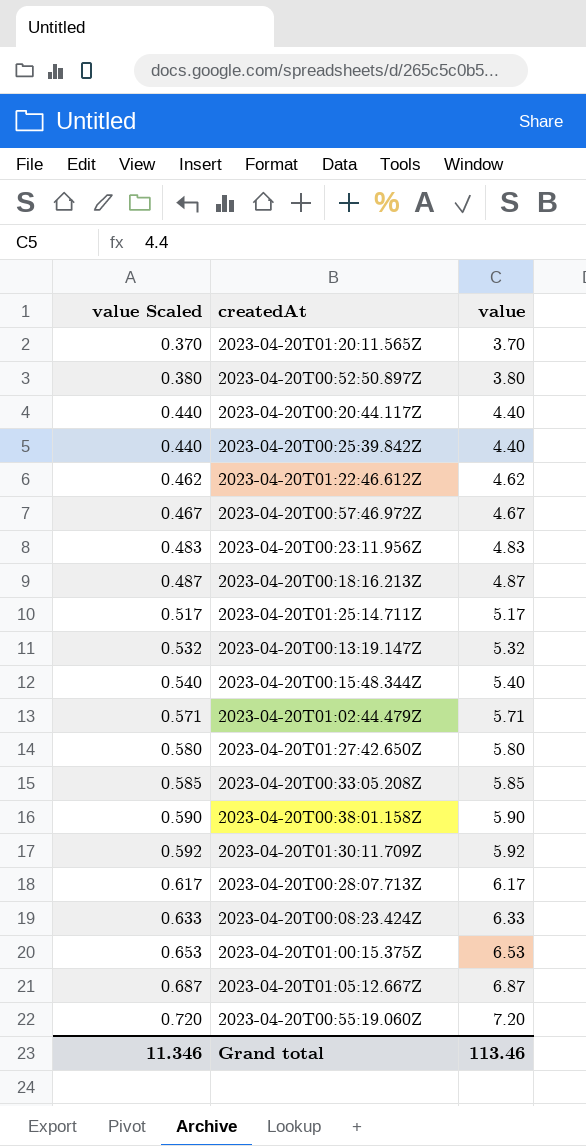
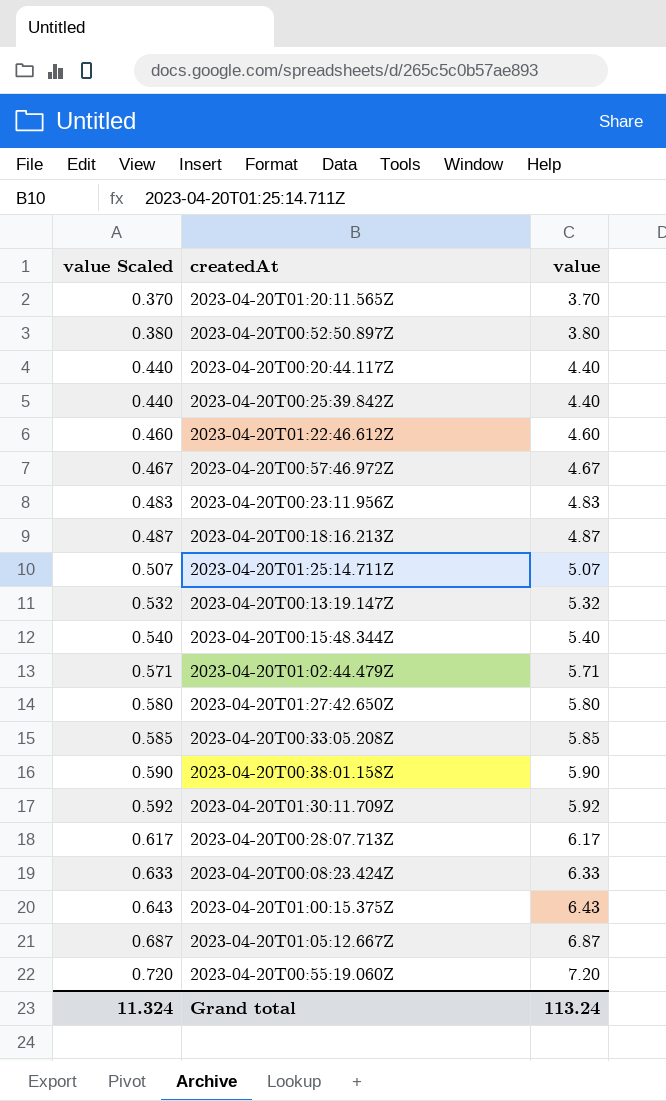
2023-04-20T01:22:46.612Z | value Scaled: 0.462 -> 0.460
2023-04-20T01:22:46.612Z | value: 4.62 -> 4.60
2023-04-20T01:25:14.711Z | value Scaled: 0.517 -> 0.507
2023-04-20T01:25:14.711Z | value: 5.17 -> 5.07
2023-04-20T01:00:15.375Z | value Scaled: 0.653 -> 0.643
2023-04-20T01:00:15.375Z | value: 6.53 -> 6.43
Grand total | value Scaled: 11.346 -> 11.324
Grand total | value: 113.46 -> 113.24

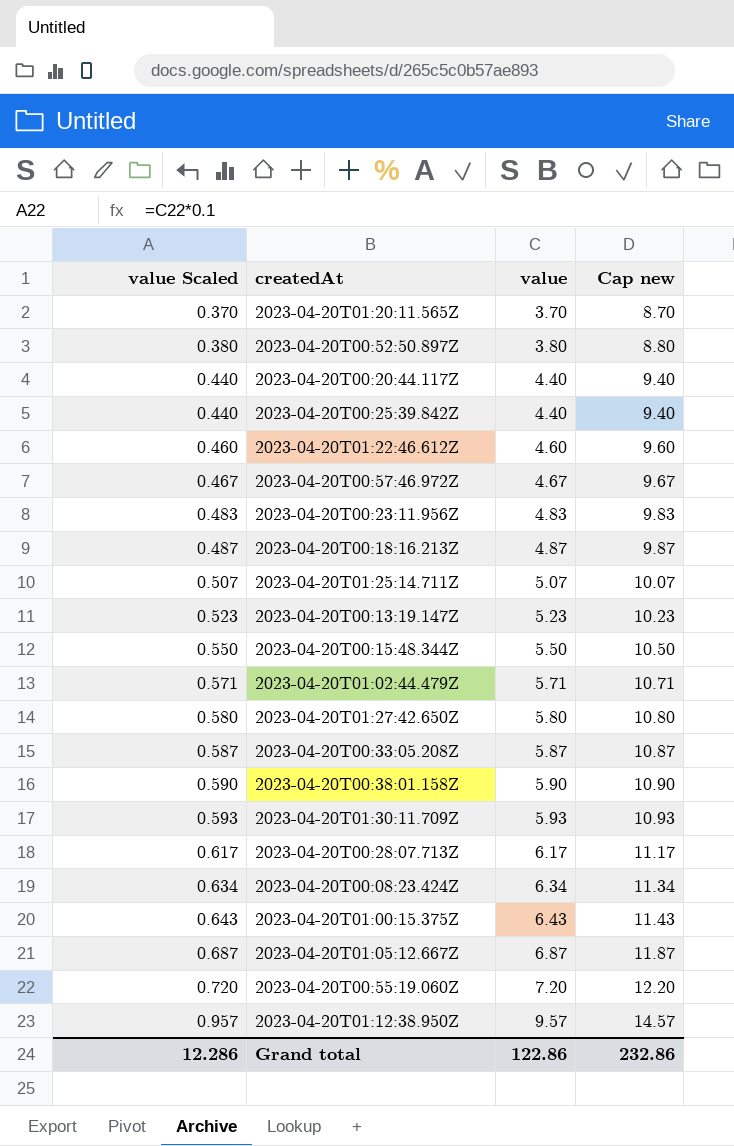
column Cap new | formula: none -> [value] + 5
2023-04-20T00:13:19.147Z | value Scaled: 0.532 -> 0.523
2023-04-20T00:13:19.147Z | value: 5.32 -> 5.23
2023-04-20T00:15:48.344Z | value Scaled: 0.540 -> 0.550
2023-04-20T00:15:48.344Z | value: 5.40 -> 5.50
2023-04-20T00:33:05.208Z | value Scaled: 0.585 -> 0.587
2023-04-20T00:33:05.208Z | value: 5.85 -> 5.87
2023-04-20T01:30:11.709Z | value Scaled: 0.592 -> 0.593
2023-04-20T01:30:11.709Z | value: 5.92 -> 5.93
2023-04-20T00:08:23.424Z | value Scaled: 0.633 -> 0.634
2023-04-20T00:08:23.424Z | value: 6.33 -> 6.34
row 2023-04-20T01:12:38.950Z: none -> 0.957 | 9.57 | 14.57
Grand total | value Scaled: 11.324 -> 12.286
Grand total | value: 113.24 -> 122.86

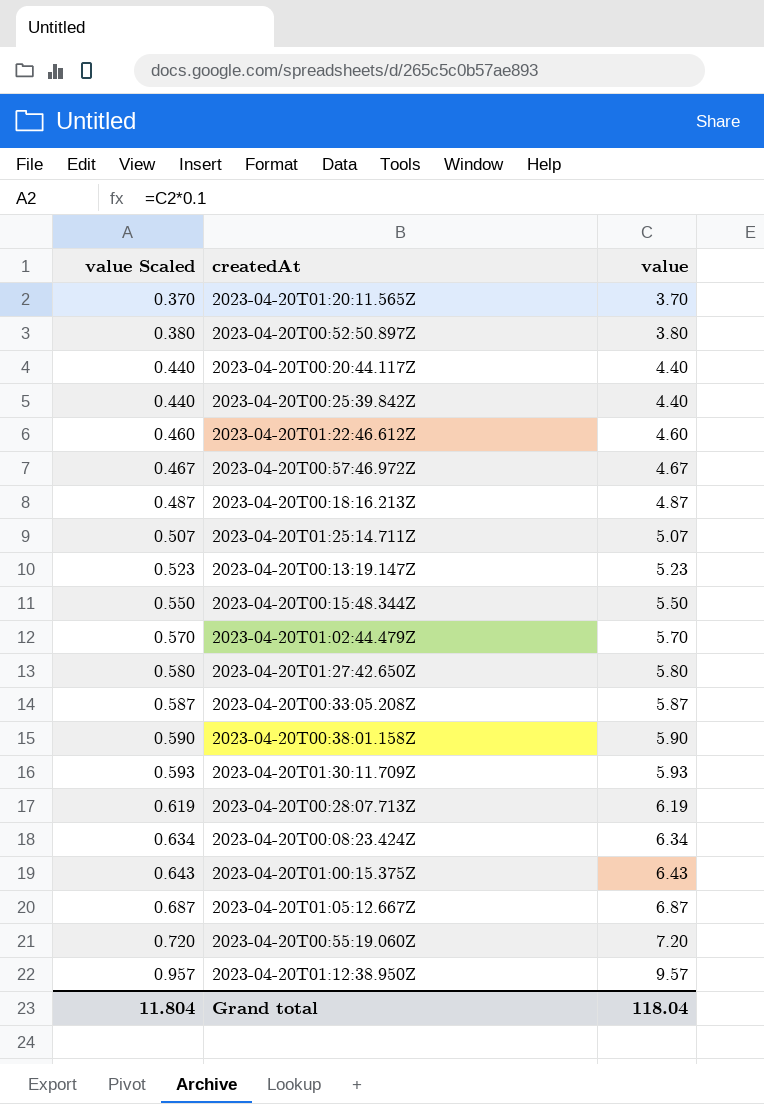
column Cap new | formula: [value] + 5 -> none
row 2023-04-20T00:23:11.956Z: 0.483 | 4.83 | 9.83 -> none
2023-04-20T01:02:44.479Z | value Scaled: 0.571 -> 0.570
2023-04-20T01:02:44.479Z | value: 5.71 -> 5.70
2023-04-20T00:28:07.713Z | value Scaled: 0.617 -> 0.619
2023-04-20T00:28:07.713Z | value: 6.17 -> 6.19
Grand total | value Scaled: 12.286 -> 11.804
Grand total | value: 122.86 -> 118.04

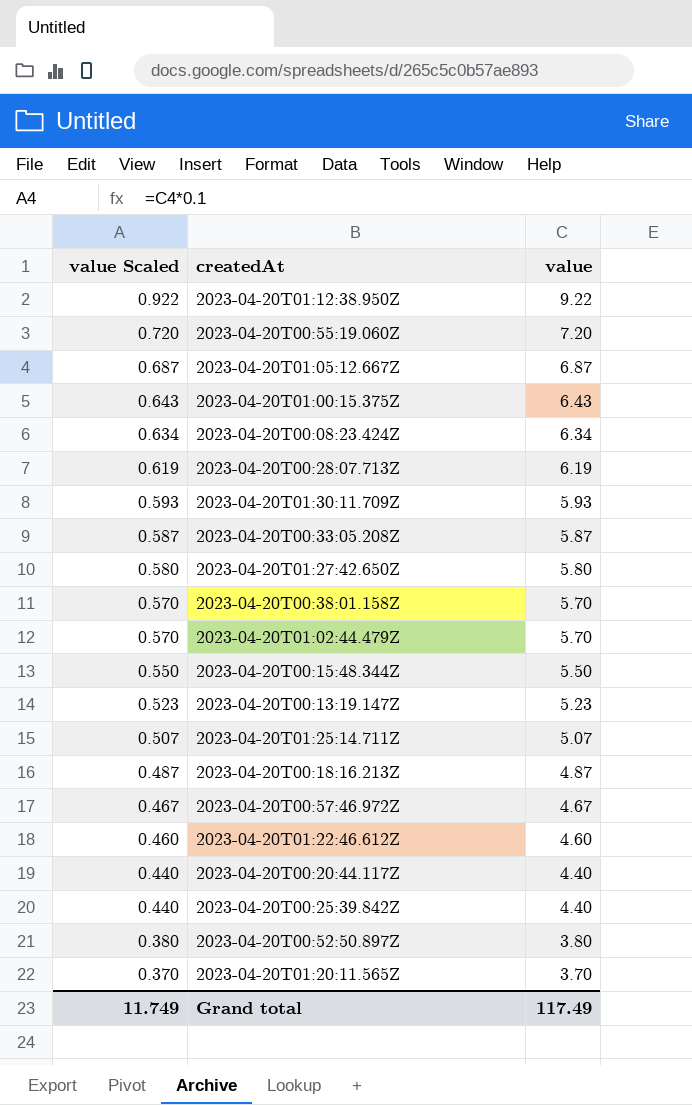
row order: value Scaled ascending -> value Scaled descending
2023-04-20T01:12:38.950Z | value Scaled: 0.957 -> 0.922
2023-04-20T01:12:38.950Z | value: 9.57 -> 9.22
2023-04-20T00:38:01.158Z | value Scaled: 0.590 -> 0.570
2023-04-20T00:38:01.158Z | value: 5.90 -> 5.70
Grand total | value Scaled: 11.804 -> 11.749
Grand total | value: 118.04 -> 117.49

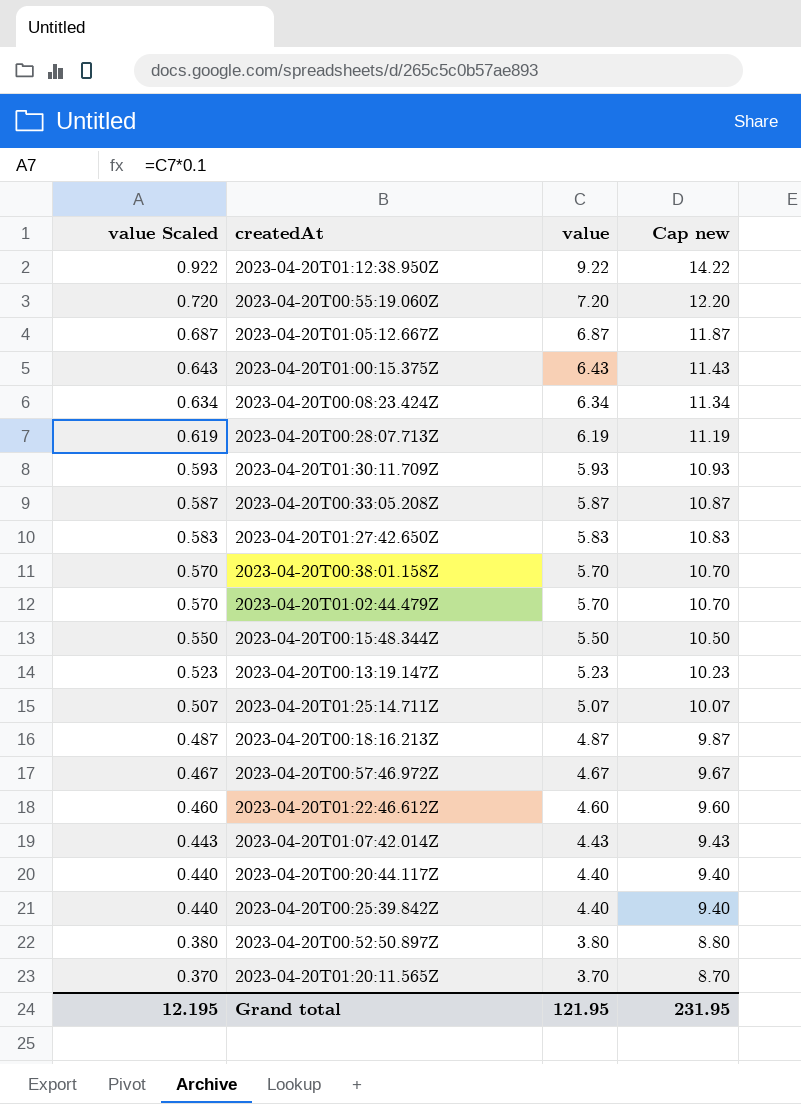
column Cap new | formula: none -> [value] + 5
2023-04-20T01:27:42.650Z | value Scaled: 0.580 -> 0.583
2023-04-20T01:27:42.650Z | value: 5.80 -> 5.83
row 2023-04-20T01:07:42.014Z: none -> 0.443 | 4.43 | 9.43
Grand total | value Scaled: 11.749 -> 12.195
Grand total | value: 117.49 -> 121.95

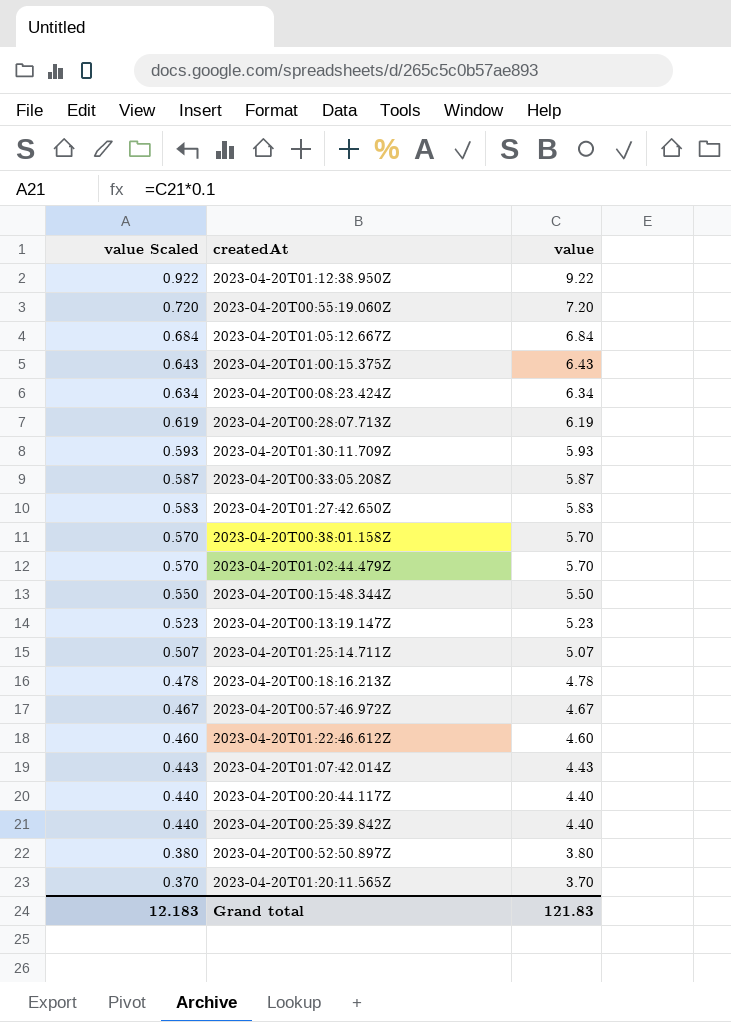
column Cap new | formula: [value] + 5 -> none
2023-04-20T01:05:12.667Z | value Scaled: 0.687 -> 0.684
2023-04-20T01:05:12.667Z | value: 6.87 -> 6.84
2023-04-20T00:18:16.213Z | value Scaled: 0.487 -> 0.478
2023-04-20T00:18:16.213Z | value: 4.87 -> 4.78
Grand total | value Scaled: 12.195 -> 12.183
Grand total | value: 121.95 -> 121.83

